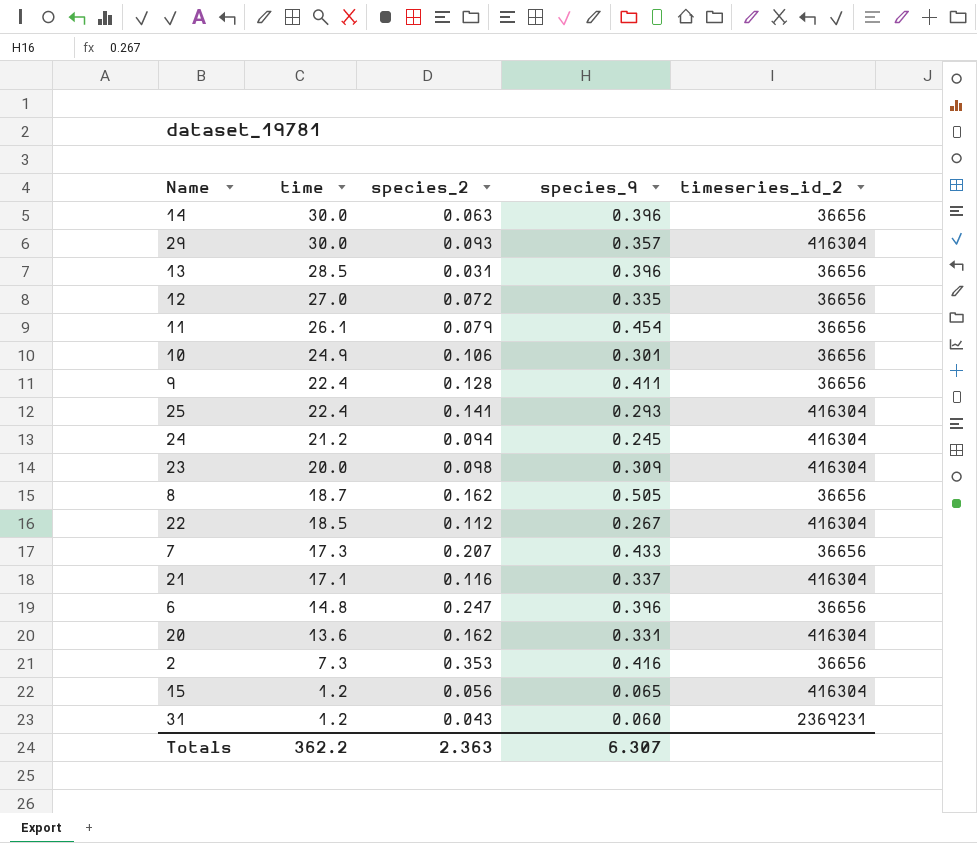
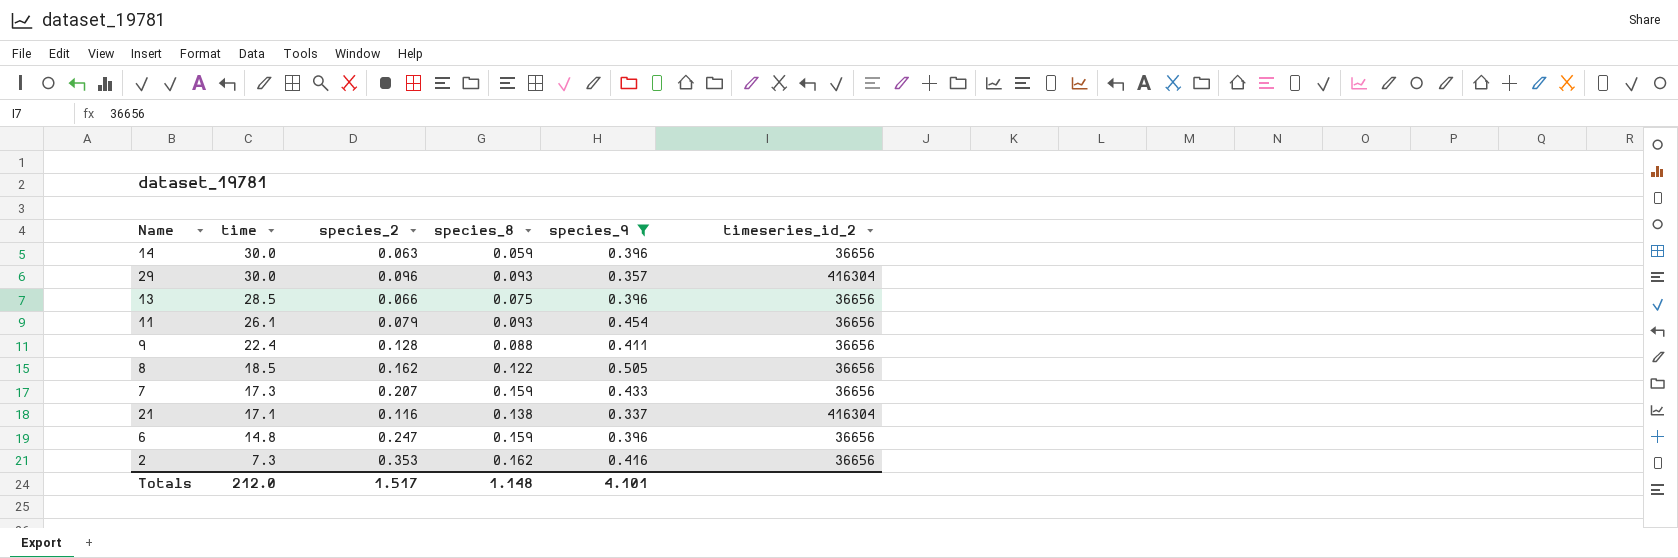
filter: none -> species_9 >= 0.337
column species_8 | position: none -> 4
29 | species_2: 0.093 -> 0.096
13 | species_2: 0.031 -> 0.066
8 | time: 18.7 -> 18.5
Totals | time: 362.2 -> 212.0
Totals | species_2: 2.363 -> 1.517
Totals | species_9: 6.307 -> 4.101

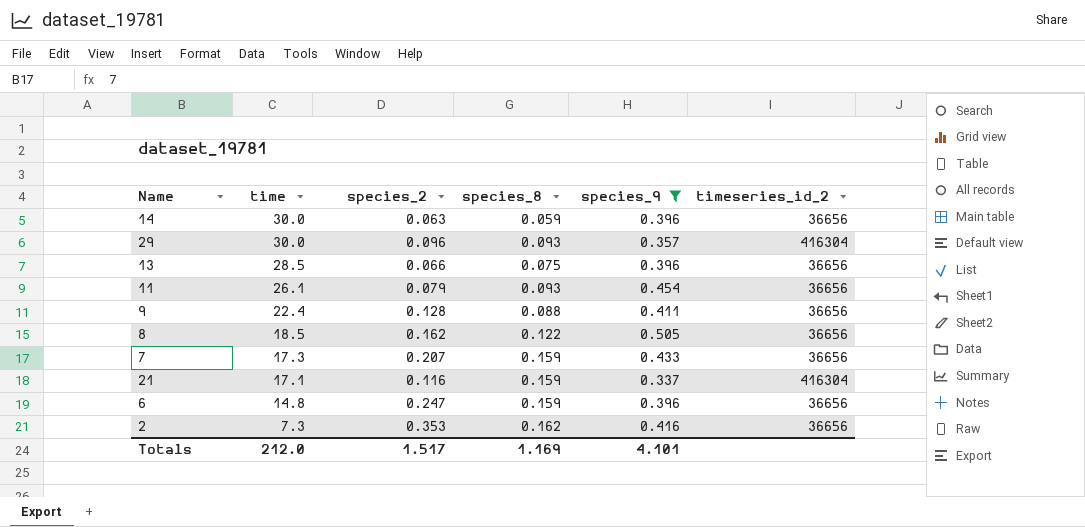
21 | species_8: 0.138 -> 0.159
Totals | species_8: 1.148 -> 1.169

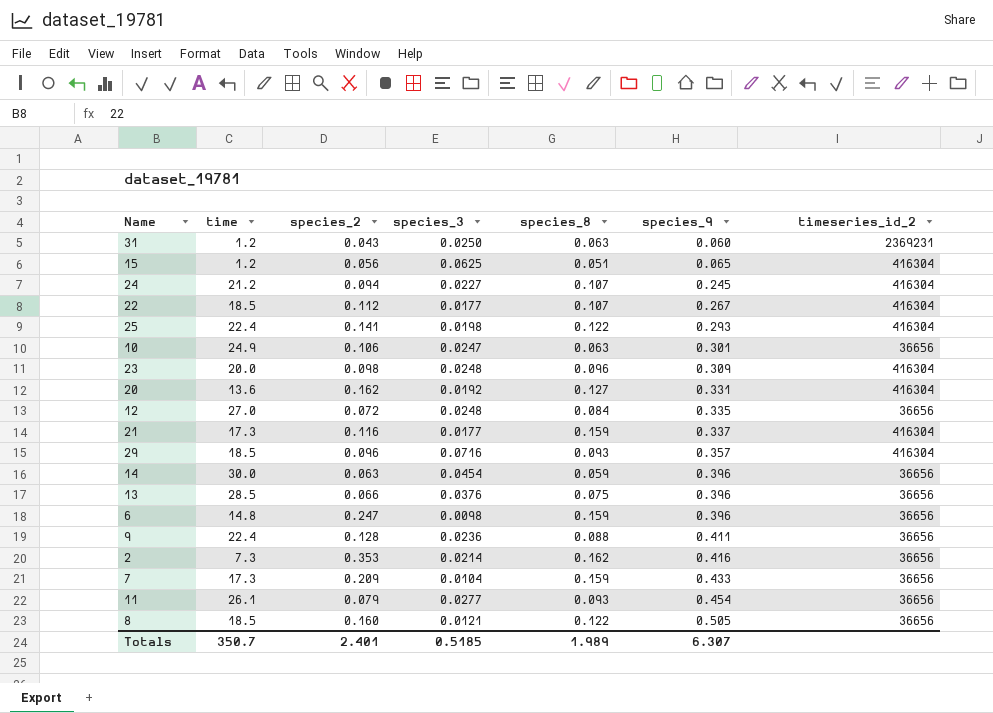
filter: species_9 >= 0.337 -> none
row order: time descending -> species_9 ascending
column species_3 | position: none -> 4
21 | time: 17.1 -> 17.3
29 | time: 30.0 -> 18.5
7 | species_2: 0.207 -> 0.209
8 | species_2: 0.162 -> 0.160
Totals | time: 212.0 -> 350.7
Totals | species_2: 1.517 -> 2.401
Totals | species_8: 1.169 -> 1.989
Totals | species_9: 4.101 -> 6.307

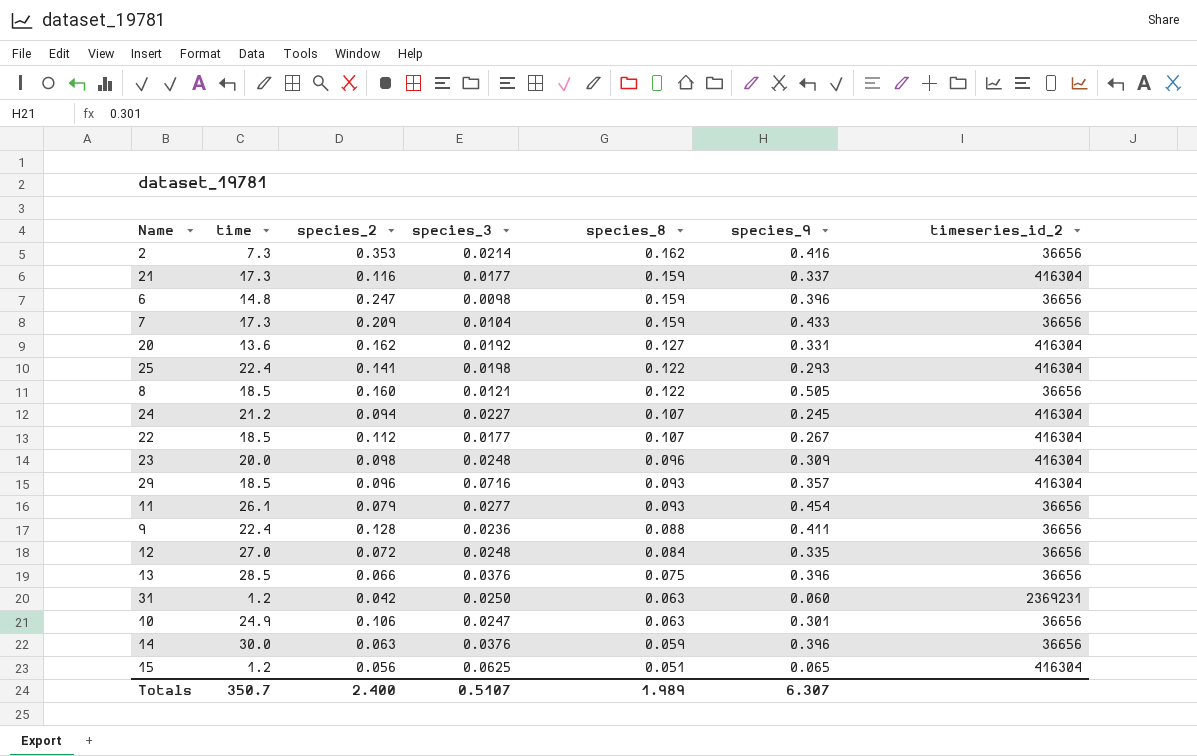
row order: species_9 ascending -> species_8 descending
31 | species_2: 0.043 -> 0.042
14 | species_3: 0.0454 -> 0.0376
Totals | species_2: 2.401 -> 2.400
Totals | species_3: 0.5185 -> 0.5107

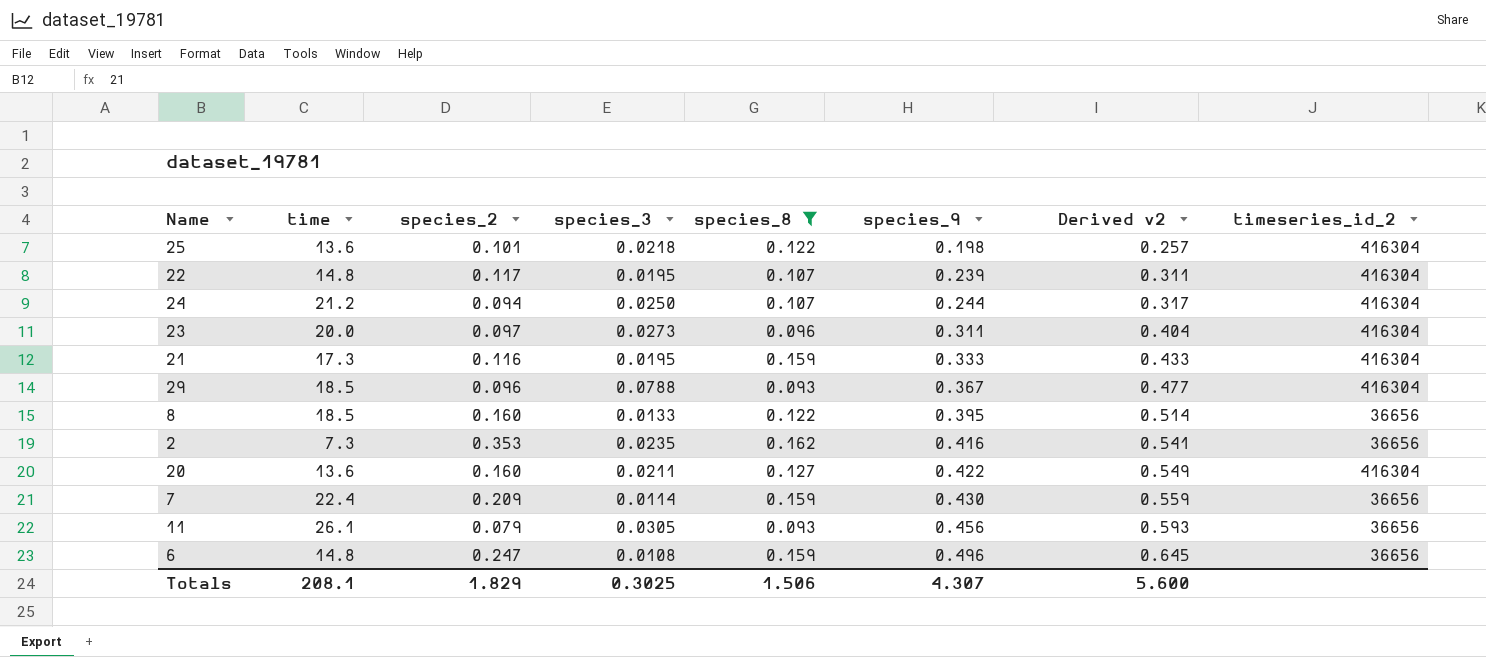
filter: none -> species_8 >= 0.093
row order: species_8 descending -> species_9 ascending
column Derived v2 | formula: none -> [species_9] * 1.3
25 | time: 22.4 -> 13.6
25 | species_2: 0.141 -> 0.101
25 | species_3: 0.0198 -> 0.0218
25 | species_9: 0.293 -> 0.198
22 | time: 18.5 -> 14.8
22 | species_2: 0.112 -> 0.117
22 | species_3: 0.0177 -> 0.0195
22 | species_9: 0.267 -> 0.239
24 | species_3: 0.0227 -> 0.0250
24 | species_9: 0.245 -> 0.244
23 | species_2: 0.098 -> 0.097
23 | species_3: 0.0248 -> 0.0273
23 | species_9: 0.309 -> 0.311
21 | species_3: 0.0177 -> 0.0195
21 | species_9: 0.337 -> 0.333
29 | species_3: 0.0716 -> 0.0788
29 | species_9: 0.357 -> 0.367
8 | species_3: 0.0121 -> 0.0133
8 | species_9: 0.505 -> 0.395
2 | species_3: 0.0214 -> 0.0235
20 | species_2: 0.162 -> 0.160
20 | species_3: 0.0192 -> 0.0211
20 | species_9: 0.331 -> 0.422
7 | time: 17.3 -> 22.4
7 | species_3: 0.0104 -> 0.0114
7 | species_9: 0.433 -> 0.430
11 | species_3: 0.0277 -> 0.0305
11 | species_9: 0.454 -> 0.456
6 | species_3: 0.0098 -> 0.0108
6 | species_9: 0.396 -> 0.496
Totals | time: 350.7 -> 208.1
Totals | species_2: 2.400 -> 1.829
Totals | species_3: 0.5107 -> 0.3025
Totals | species_8: 1.989 -> 1.506
Totals | species_9: 6.307 -> 4.307

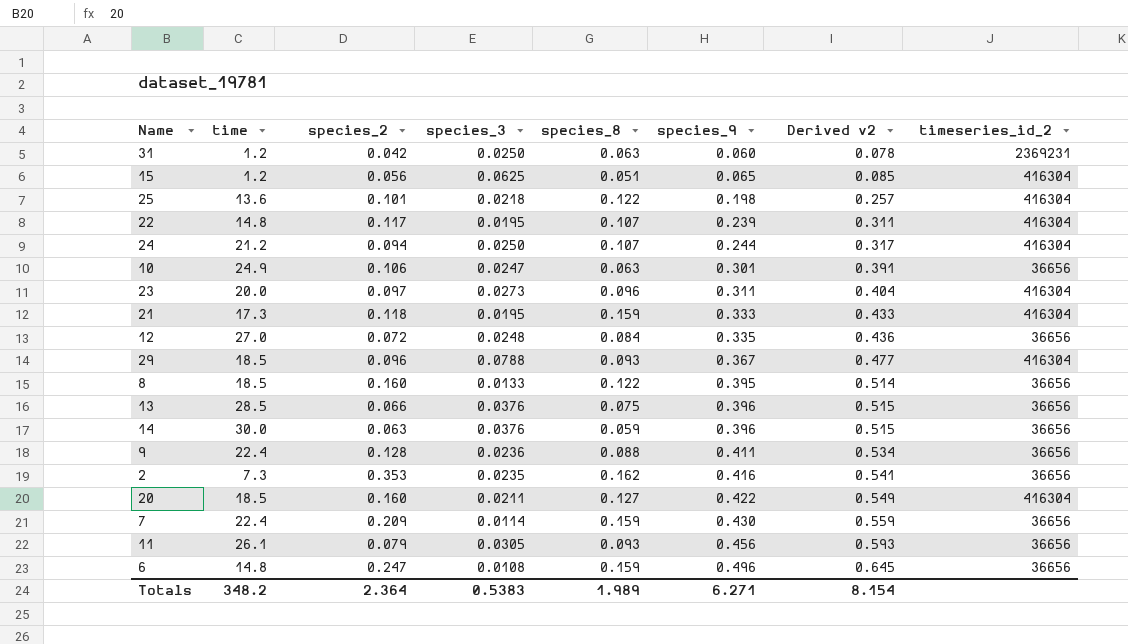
filter: species_8 >= 0.093 -> none
21 | species_2: 0.116 -> 0.118
20 | time: 13.6 -> 18.5
Totals | time: 208.1 -> 348.2
Totals | species_2: 1.829 -> 2.364
Totals | species_3: 0.3025 -> 0.5383
Totals | species_8: 1.506 -> 1.989
Totals | species_9: 4.307 -> 6.271
Totals | Derived v2: 5.600 -> 8.154

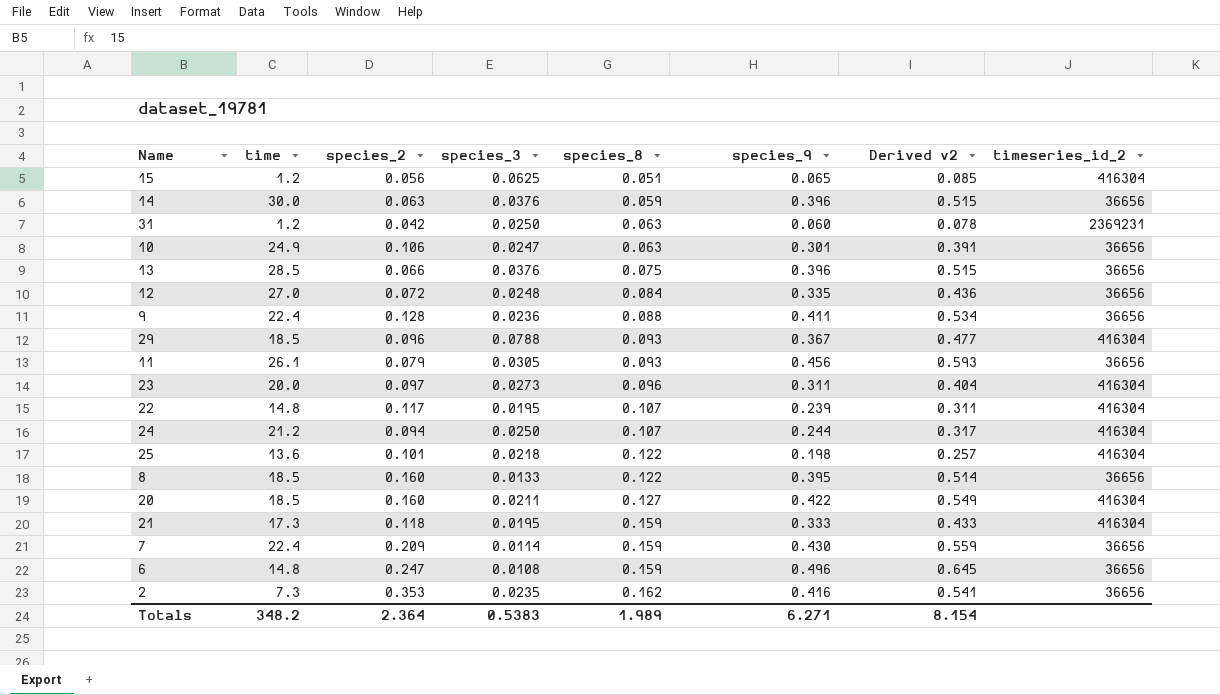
row order: species_9 ascending -> species_8 ascending

